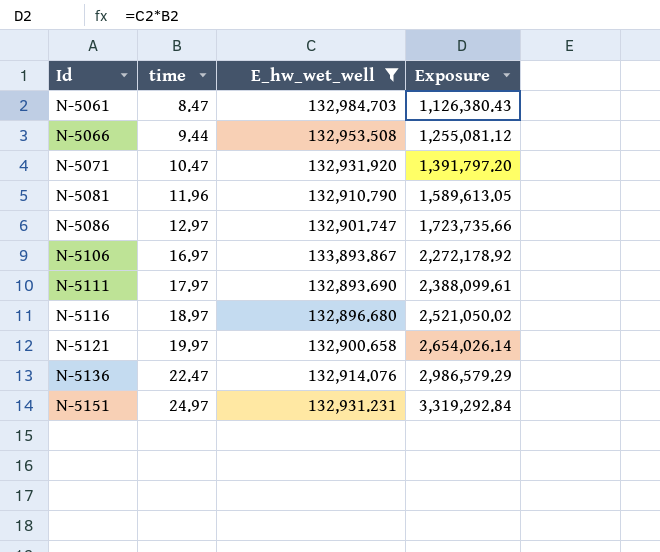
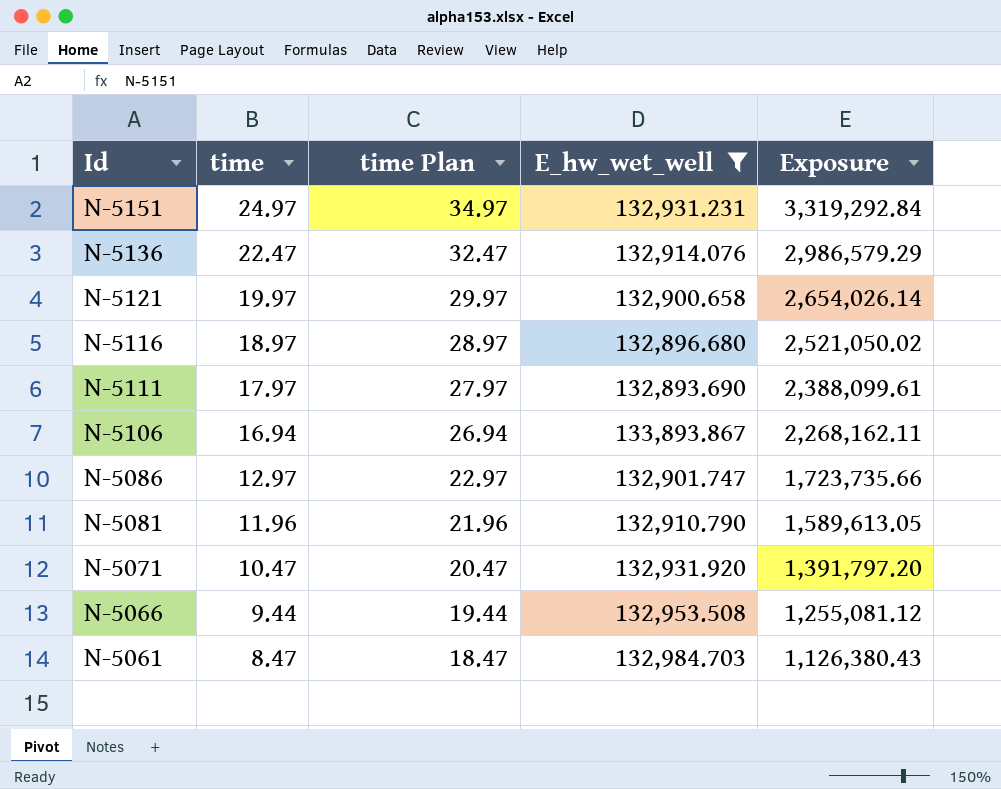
row order: Id ascending -> Id descending
column time Plan | formula: none -> [time] + 10
N-5106 | time: 16.97 -> 16.94
N-5106 | Exposure: 2,272,178.92 -> 2,268,162.11

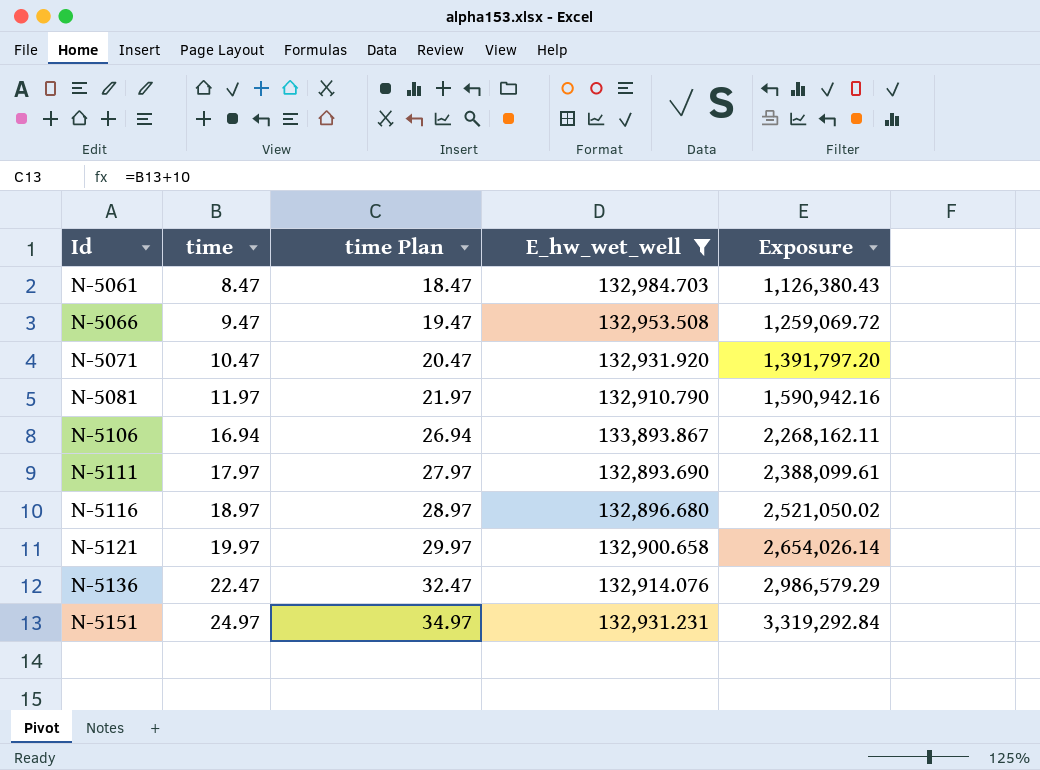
row order: Id descending -> Id ascending
row N-5086: 12.97 | 22.97 | 132,901.747 | 1,723,735.66 -> none
N-5066 | time: 9.44 -> 9.47
N-5066 | time Plan: 19.44 -> 19.47
N-5066 | Exposure: 1,255,081.12 -> 1,259,069.72
N-5081 | time: 11.96 -> 11.97
N-5081 | time Plan: 21.96 -> 21.97
N-5081 | Exposure: 1,589,613.05 -> 1,590,942.16

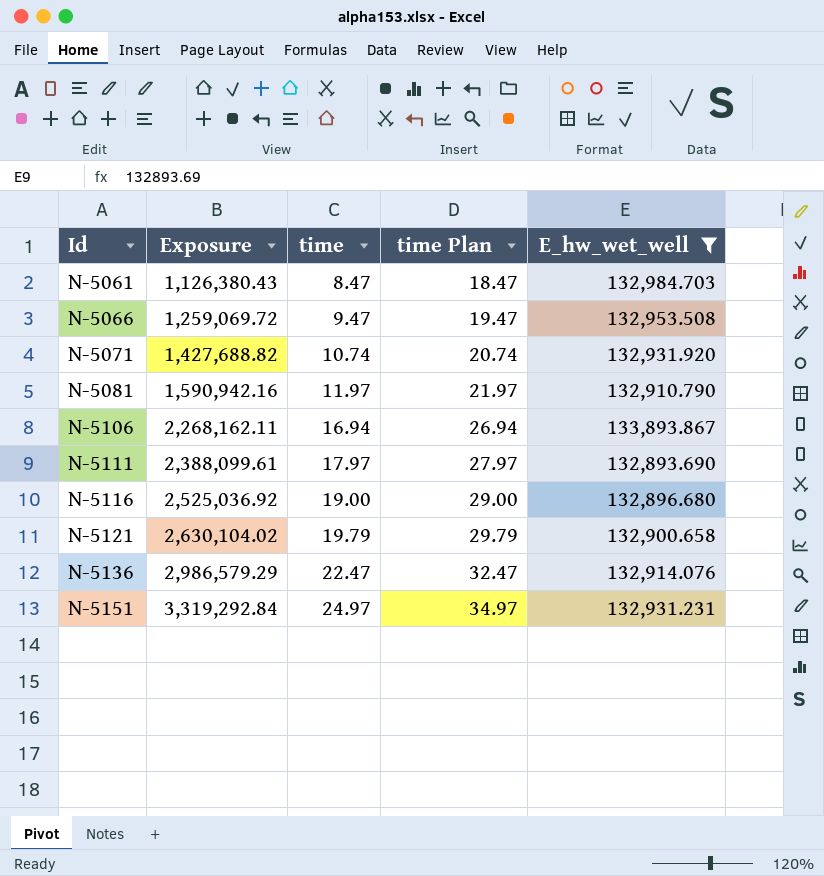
column Exposure | position: 5 -> 2
N-5071 | Exposure: 1,391,797.20 -> 1,427,688.82
N-5071 | time: 10.47 -> 10.74
N-5071 | time Plan: 20.47 -> 20.74
N-5116 | Exposure: 2,521,050.02 -> 2,525,036.92
N-5116 | time: 18.97 -> 19.00
N-5116 | time Plan: 28.97 -> 29.00
N-5121 | Exposure: 2,654,026.14 -> 2,630,104.02
N-5121 | time: 19.97 -> 19.79
N-5121 | time Plan: 29.97 -> 29.79

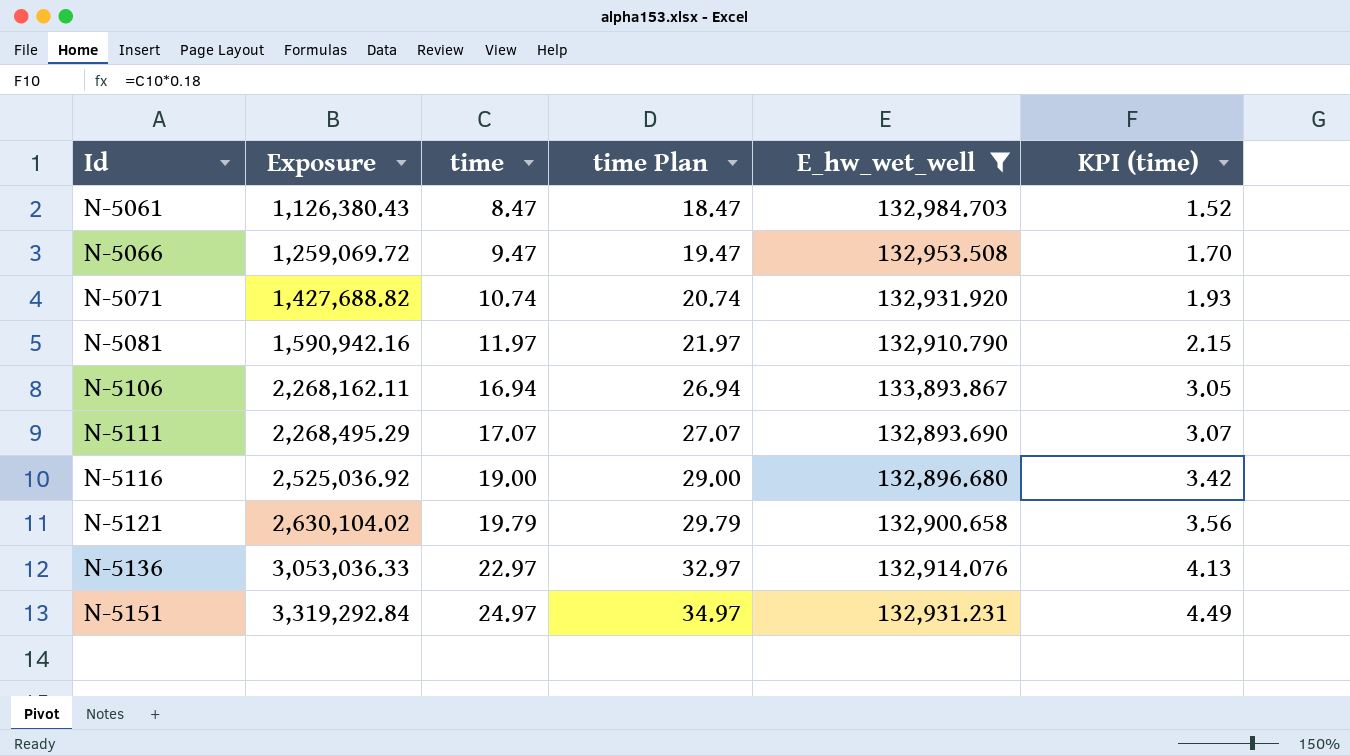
column KPI (time) | formula: none -> [time] * 0.18
N-5111 | Exposure: 2,388,099.61 -> 2,268,495.29
N-5111 | time: 17.97 -> 17.07
N-5111 | time Plan: 27.97 -> 27.07
N-5136 | Exposure: 2,986,579.29 -> 3,053,036.33
N-5136 | time: 22.47 -> 22.97
N-5136 | time Plan: 32.47 -> 32.97

